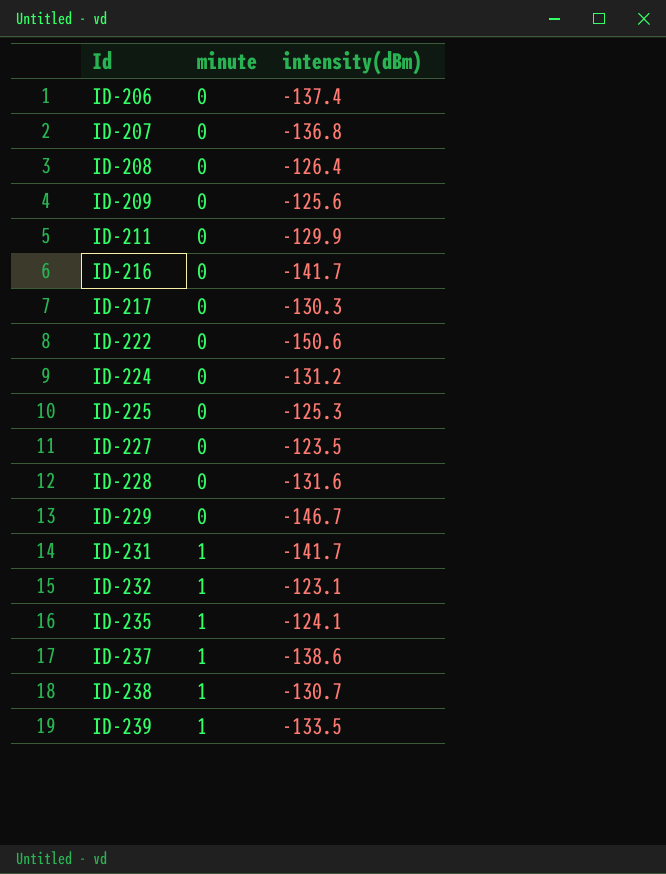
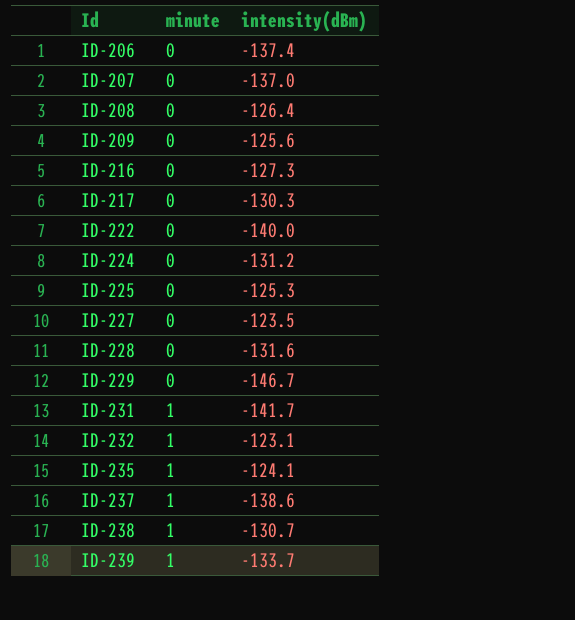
row ID-211: 0 | -129.9 -> none
ID-207 | intensity(dBm): -136.8 -> -137.0
ID-216 | intensity(dBm): -141.7 -> -127.3
ID-222 | intensity(dBm): -150.6 -> -140.0
ID-239 | intensity(dBm): -133.5 -> -133.7

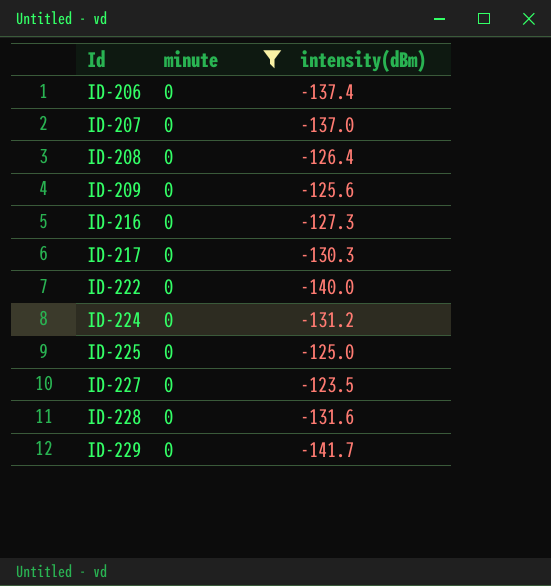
filter: none -> minute = 0
ID-225 | intensity(dBm): -125.3 -> -125.0
ID-229 | intensity(dBm): -146.7 -> -141.7

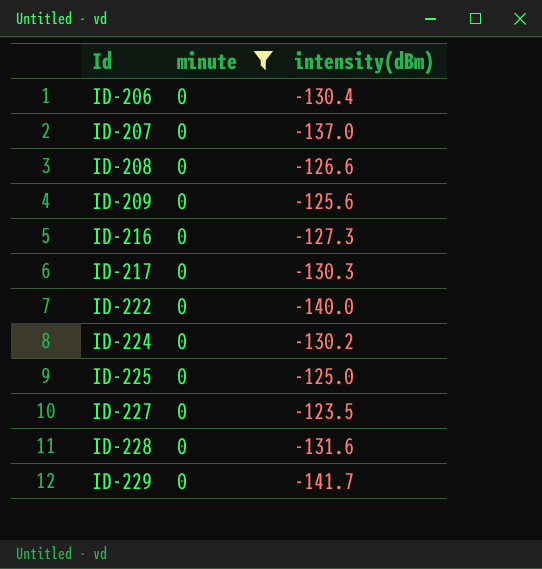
ID-206 | intensity(dBm): -137.4 -> -130.4
ID-208 | intensity(dBm): -126.4 -> -126.6
ID-224 | intensity(dBm): -131.2 -> -130.2

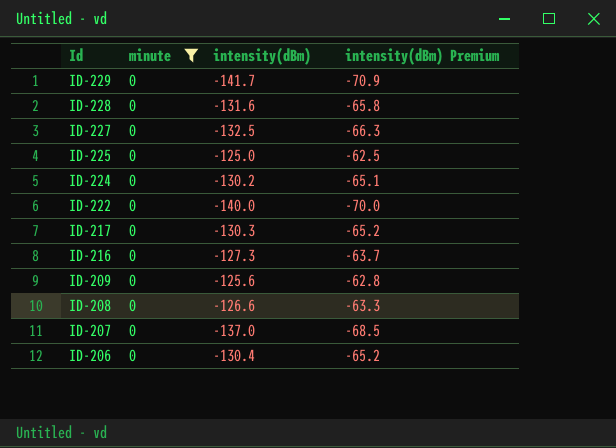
row order: Id ascending -> Id descending
column intensity(dBm) Premium | formula: none -> [intensity(dBm)] * 0.5
ID-227 | intensity(dBm): -123.5 -> -132.5

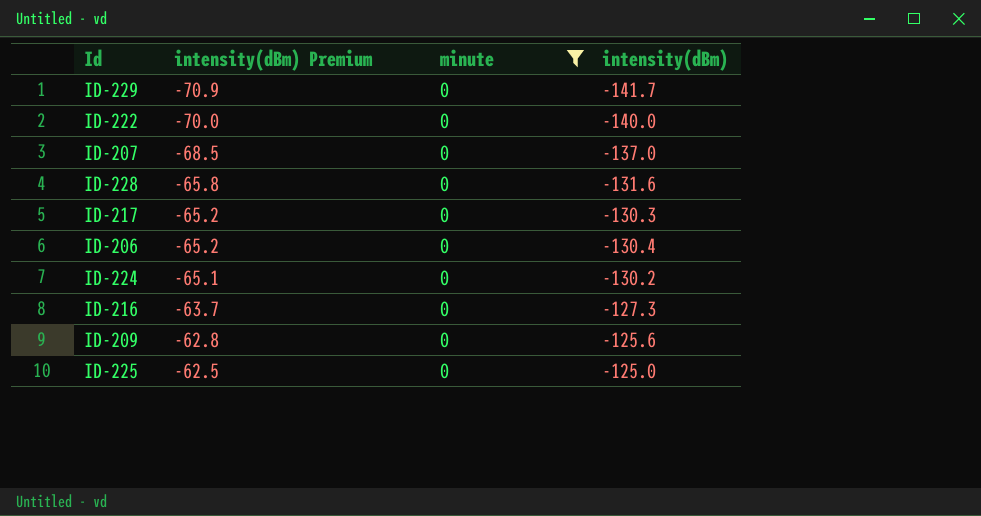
row order: Id descending -> intensity(dBm) Premium ascending
column intensity(dBm) Premium | position: 4 -> 2
row ID-227: 0 | -132.5 | -66.3 -> none
row ID-208: 0 | -126.6 | -63.3 -> none

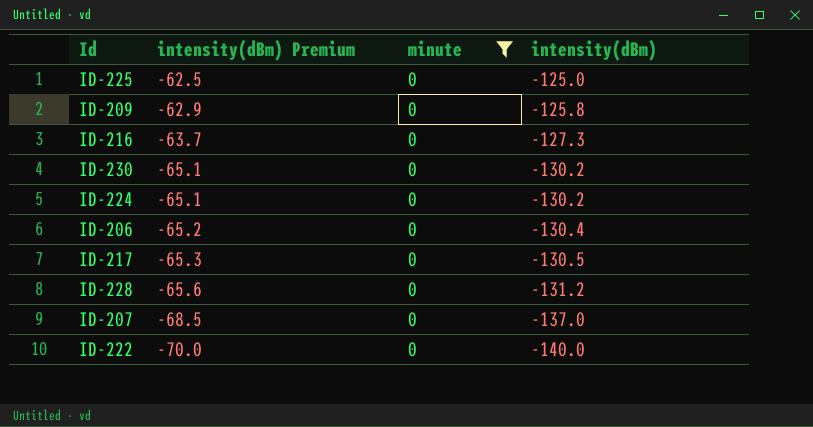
row order: intensity(dBm) Premium ascending -> intensity(dBm) Premium descending
row ID-229: -70.9 | 0 | -141.7 -> none
ID-209 | intensity(dBm) Premium: -62.8 -> -62.9
ID-209 | intensity(dBm): -125.6 -> -125.8
row ID-230: none -> -65.1 | 0 | -130.2
ID-217 | intensity(dBm) Premium: -65.2 -> -65.3
ID-217 | intensity(dBm): -130.3 -> -130.5
ID-228 | intensity(dBm) Premium: -65.8 -> -65.6
ID-228 | intensity(dBm): -131.6 -> -131.2

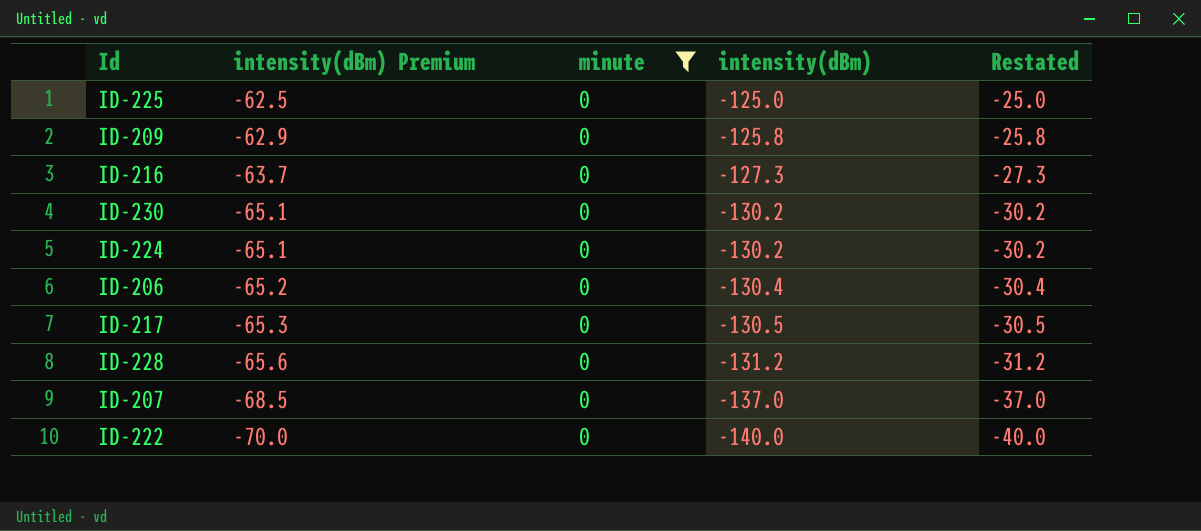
column Restated | formula: none -> [intensity(dBm)] + 100

